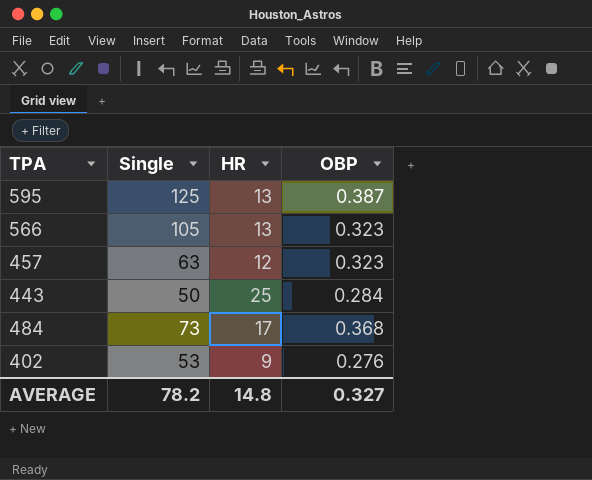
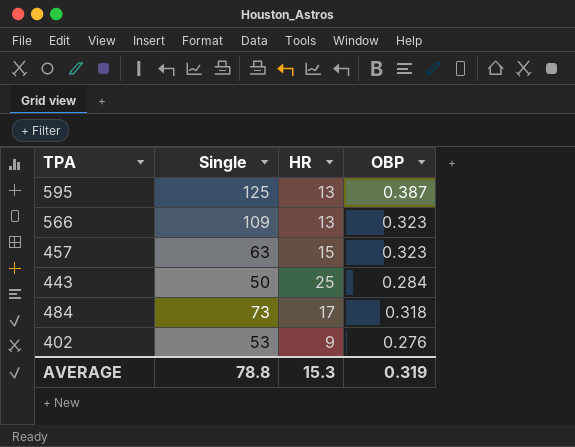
566 | Single: 105 -> 109
457 | HR: 12 -> 15
484 | OBP: 0.368 -> 0.318
AVERAGE | Single: 78.2 -> 78.8
AVERAGE | HR: 14.8 -> 15.3
AVERAGE | OBP: 0.327 -> 0.319

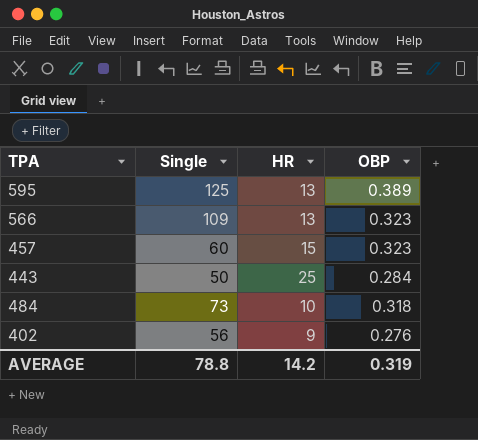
595 | OBP: 0.387 -> 0.389
457 | Single: 63 -> 60
484 | HR: 17 -> 10
402 | Single: 53 -> 56
AVERAGE | HR: 15.3 -> 14.2

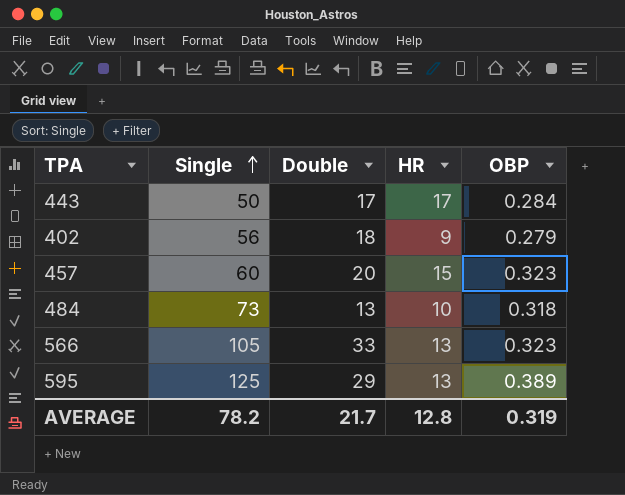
row order: none -> Single ascending
column Double | position: none -> 3
443 | HR: 25 -> 17
402 | OBP: 0.276 -> 0.279
566 | Single: 109 -> 105
AVERAGE | Single: 78.8 -> 78.2
AVERAGE | HR: 14.2 -> 12.8

